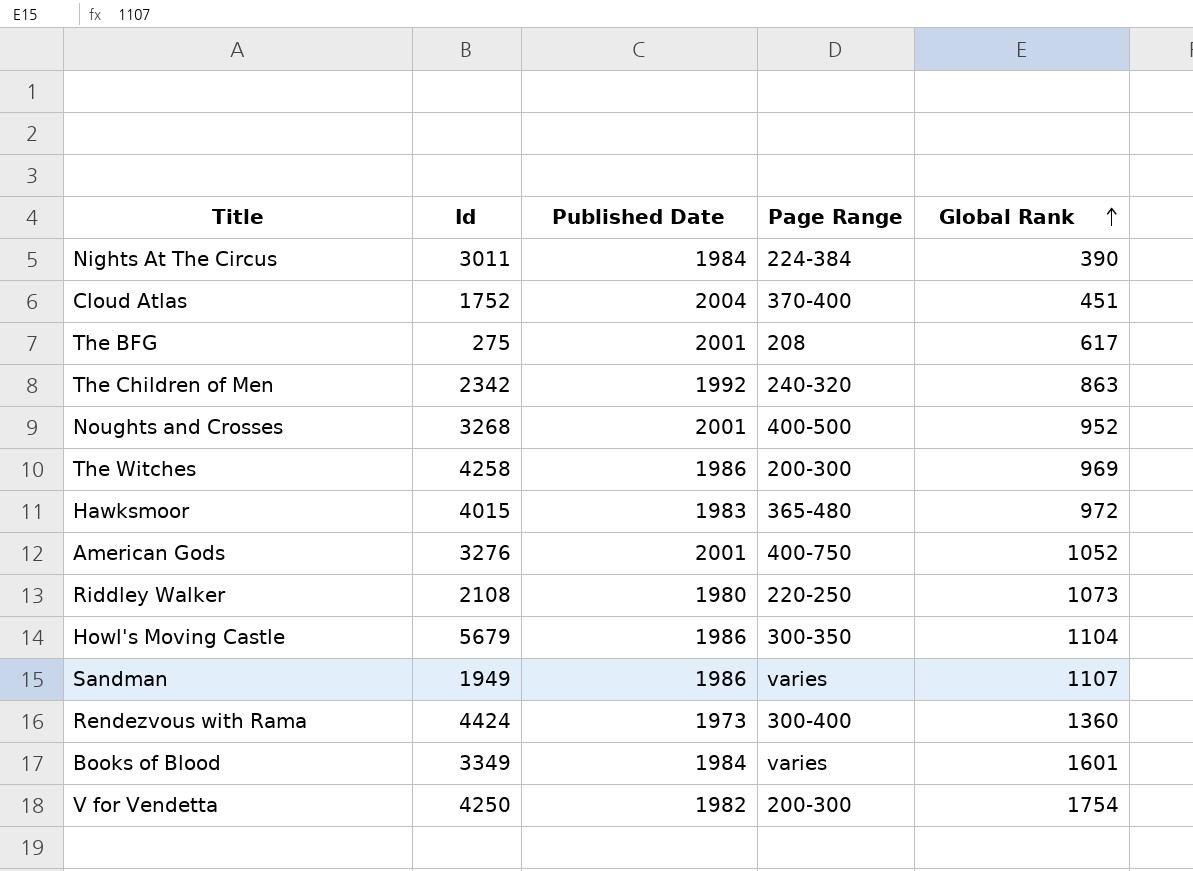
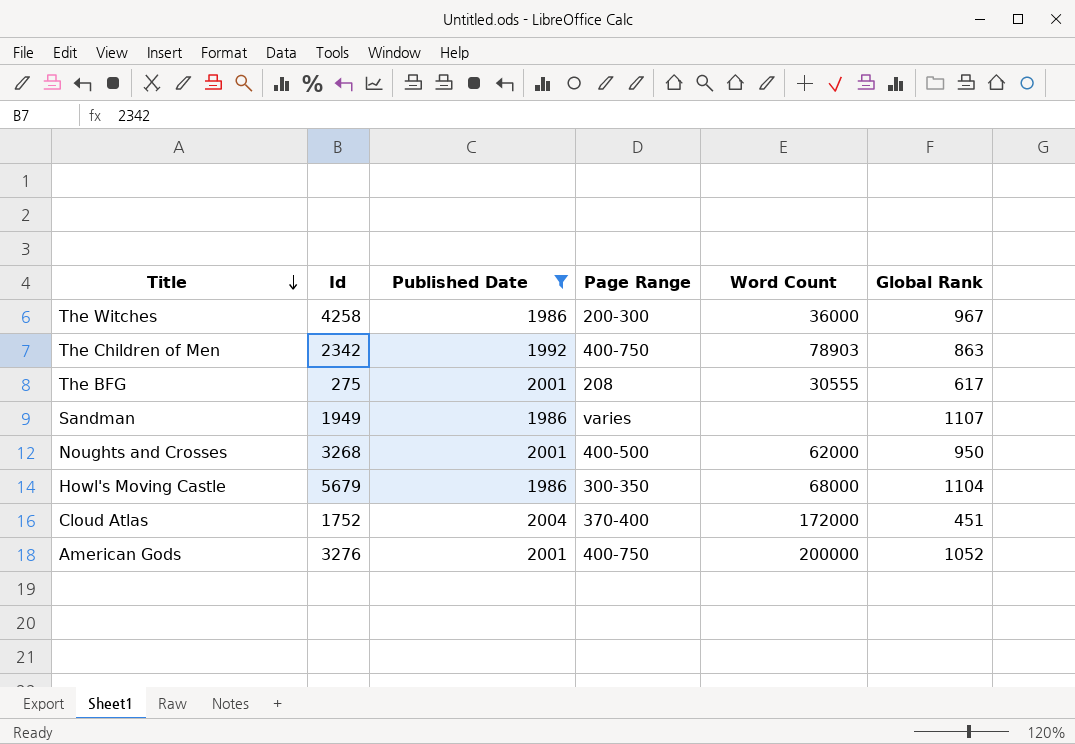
filter: none -> Published Date >= 1986
row order: Global Rank ascending -> Title descending
column Word Count | position: none -> 5
The Witches | Global Rank: 969 -> 967
The Children of Men | Page Range: 240-320 -> 400-750
Noughts and Crosses | Global Rank: 952 -> 950

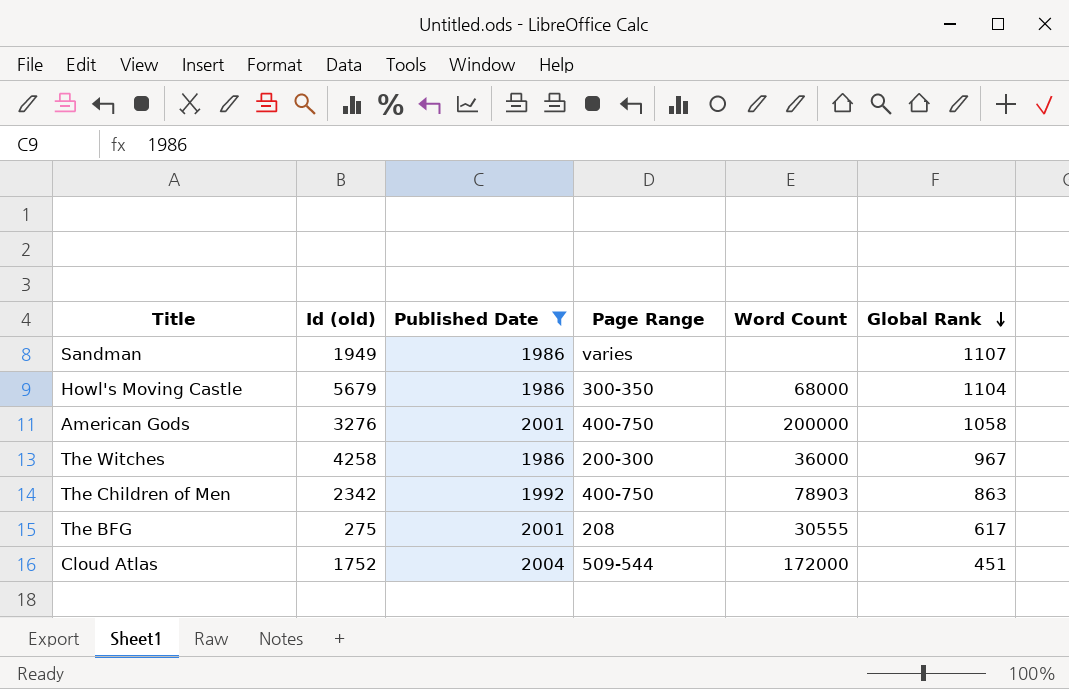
row order: Title descending -> Global Rank descending
column name: Id -> Id (old)
row Noughts and Crosses: 3268 | 2001 | 400-500 | 62000 | 950 -> none
American Gods | Global Rank: 1052 -> 1058
Cloud Atlas | Page Range: 370-400 -> 509-544

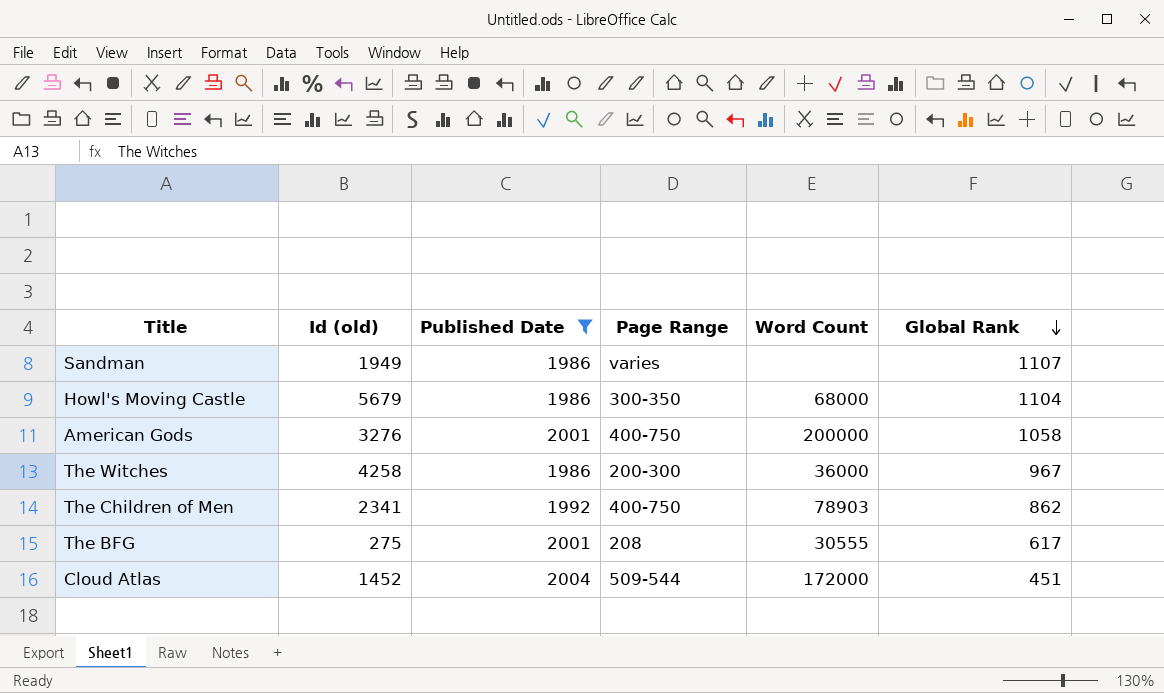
The Children of Men | Id (old): 2342 -> 2341
The Children of Men | Global Rank: 863 -> 862
Cloud Atlas | Id (old): 1752 -> 1452

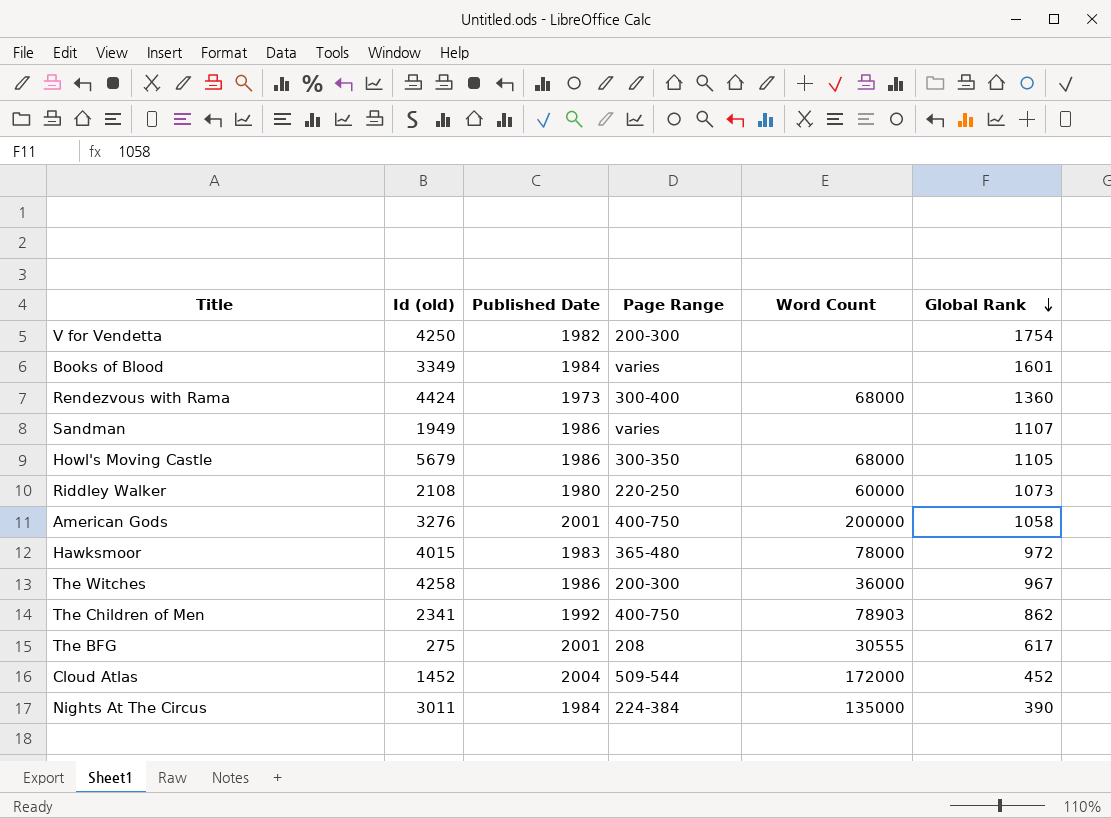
filter: Published Date >= 1986 -> none
Howl's Moving Castle | Global Rank: 1104 -> 1105
Cloud Atlas | Global Rank: 451 -> 452

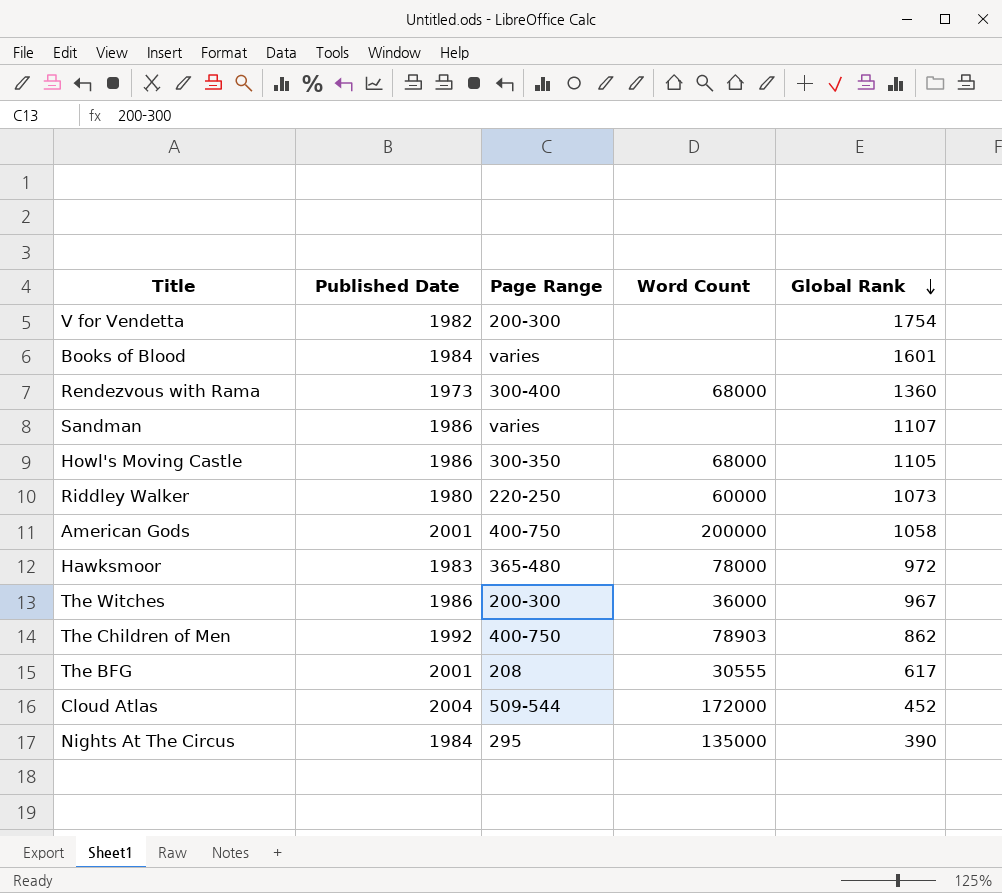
column Id (old) | position: 2 -> none
Nights At The Circus | Page Range: 224-384 -> 295

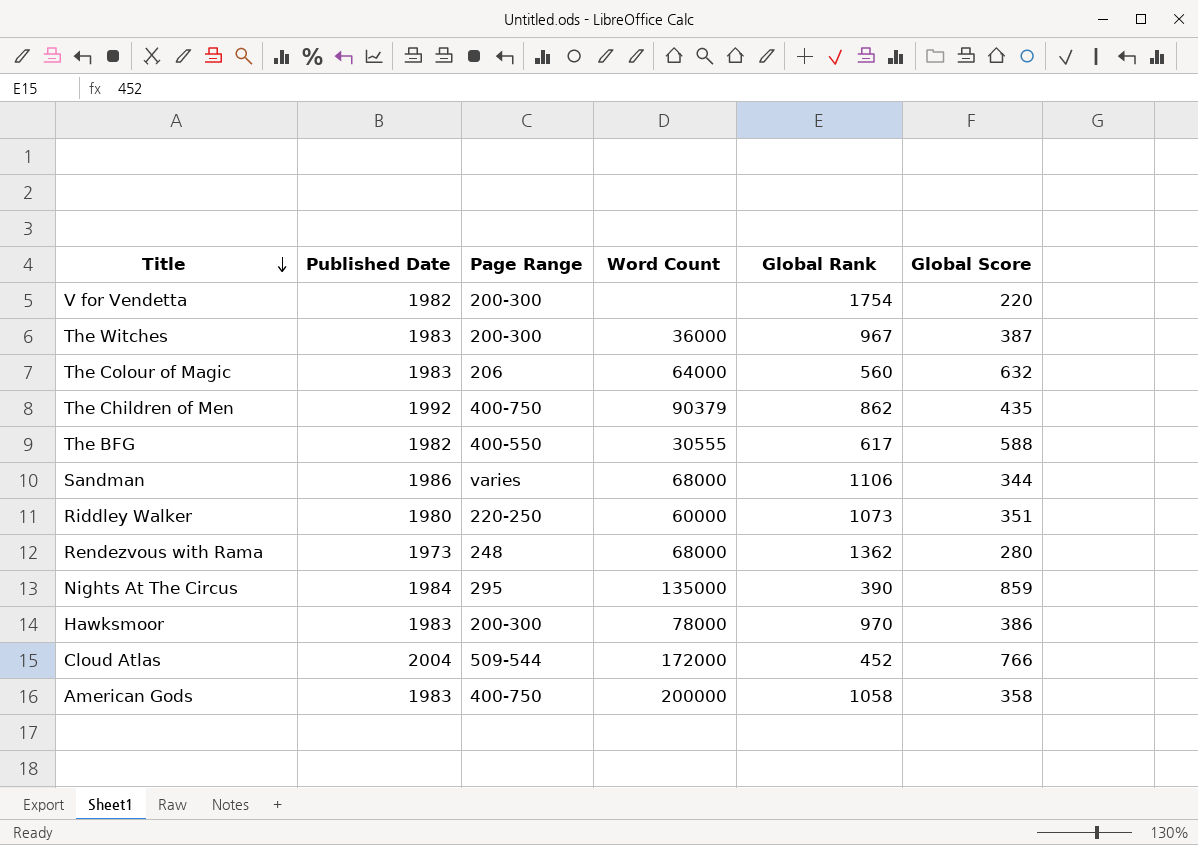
row order: Global Rank descending -> Title descending
column Global Score | position: none -> 6
row Books of Blood: 1984 | varies | none | 1601 -> none
row Howl's Moving Castle: 1986 | 300-350 | 68000 | 1105 -> none
The Witches | Published Date: 1986 -> 1983
row The Colour of Magic: none -> 1983 | 206 | 64000 | 560 | 632
The Children of Men | Word Count: 78903 -> 90379
The BFG | Published Date: 2001 -> 1982
The BFG | Page Range: 208 -> 400-550
Sandman | Word Count: none -> 68000
Sandman | Global Rank: 1107 -> 1106
Rendezvous with Rama | Page Range: 300-400 -> 248
Rendezvous with Rama | Global Rank: 1360 -> 1362
Hawksmoor | Page Range: 365-480 -> 200-300
Hawksmoor | Global Rank: 972 -> 970
American Gods | Published Date: 2001 -> 1983

